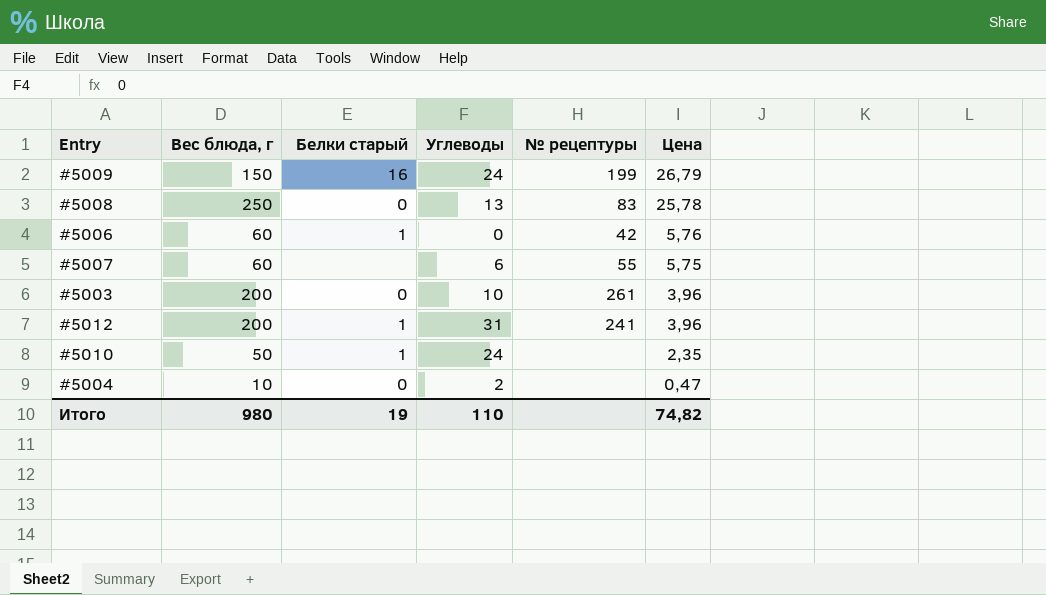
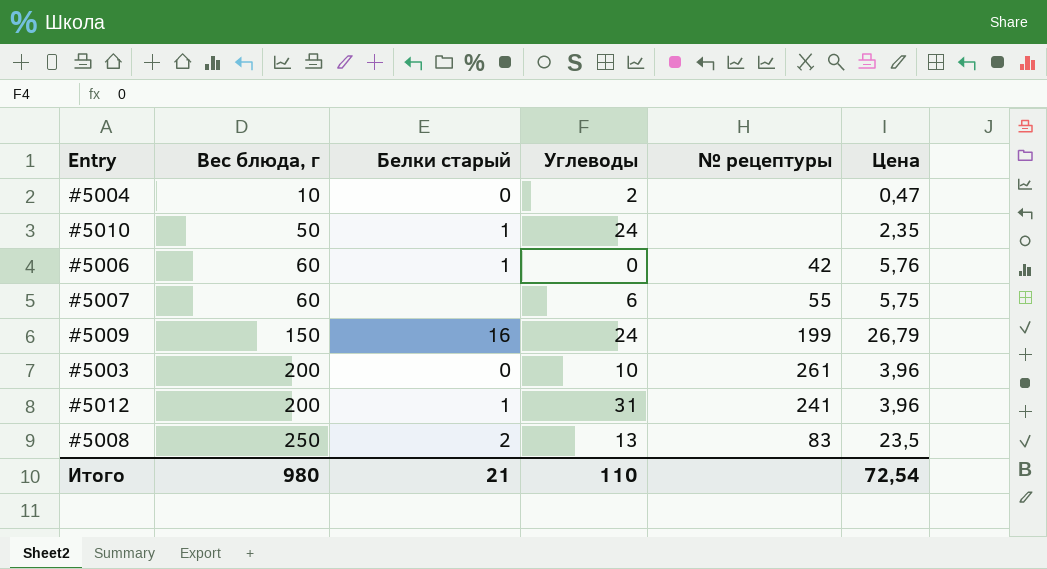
row order: Цена descending -> Вес блюда, г ascending
#5008 | Белки старый: 0 -> 2
#5008 | Цена: 25,78 -> 23,5
Итого | Белки старый: 19 -> 21
Итого | Цена: 74,82 -> 72,54

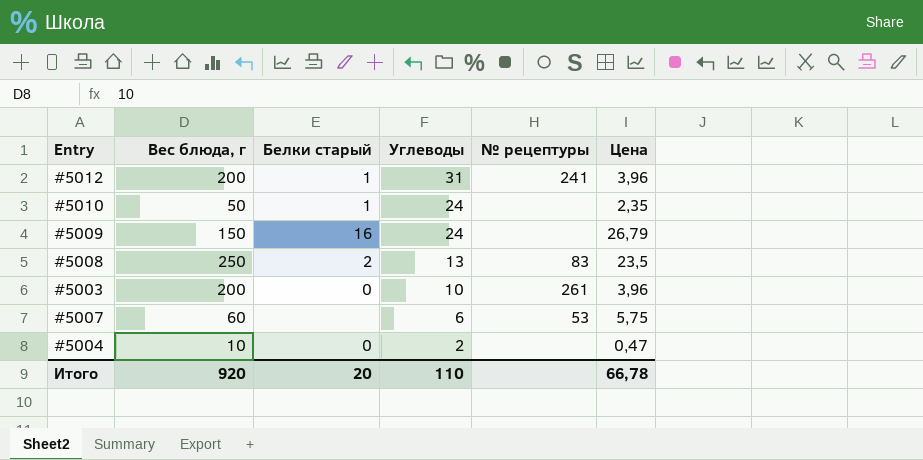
row order: Вес блюда, г ascending -> Углеводы descending
row #5006: 60 | 1 | 0 | 42 | 5,76 -> none
#5009 | № рецептуры: 199 -> none
#5007 | № рецептуры: 55 -> 53
Итого | Вес блюда, г: 980 -> 920
Итого | Белки старый: 21 -> 20
Итого | Цена: 72,54 -> 66,78

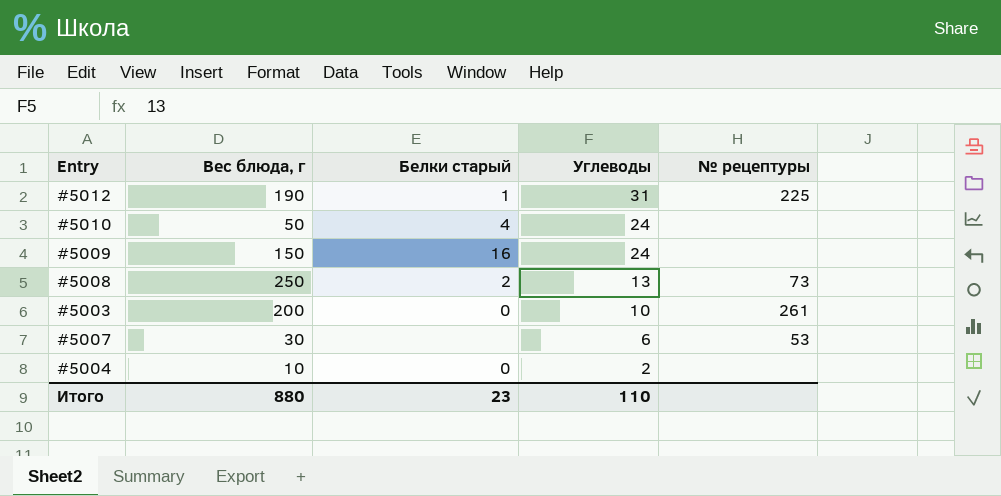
column Цена | position: 6 -> none
#5012 | Вес блюда, г: 200 -> 190
#5012 | № рецептуры: 241 -> 225
#5010 | Белки старый: 1 -> 4
#5008 | № рецептуры: 83 -> 73
#5007 | Вес блюда, г: 60 -> 30
Итого | Вес блюда, г: 920 -> 880
Итого | Белки старый: 20 -> 23

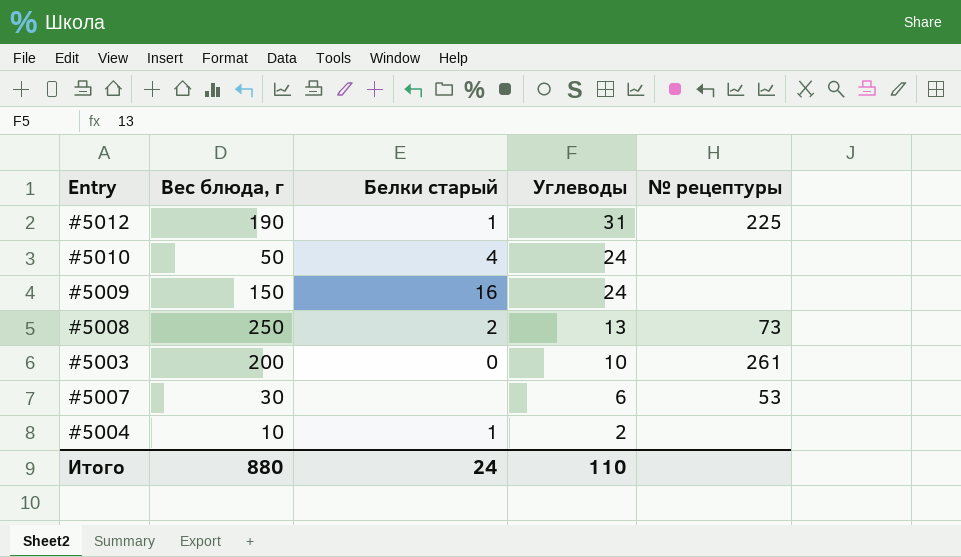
#5004 | Белки старый: 0 -> 1
Итого | Белки старый: 23 -> 24

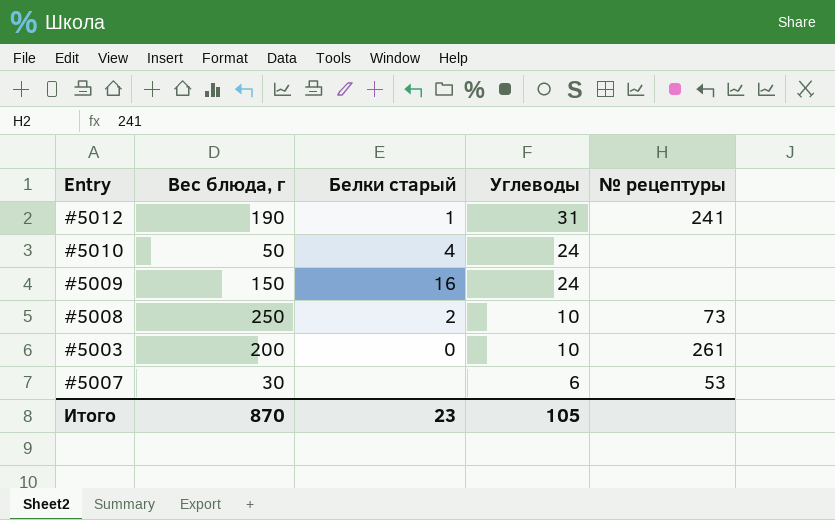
row #5004: 10 | 1 | 2 | none -> none
#5012 | № рецептуры: 225 -> 241
#5008 | Углеводы: 13 -> 10
Итого | Вес блюда, г: 880 -> 870
Итого | Белки старый: 24 -> 23
Итого | Углеводы: 110 -> 105

